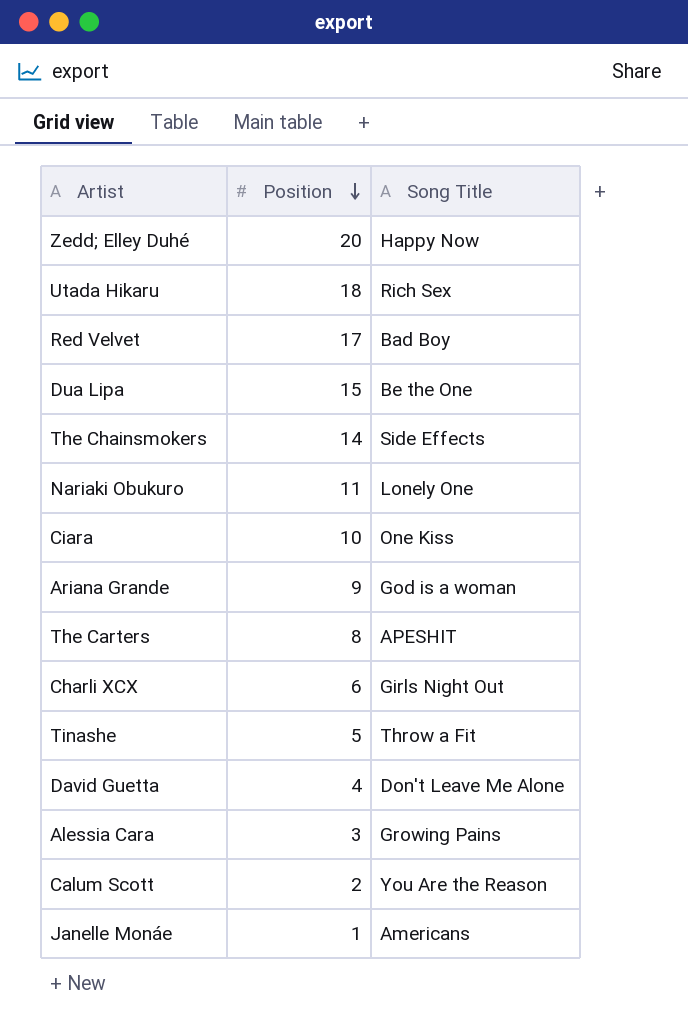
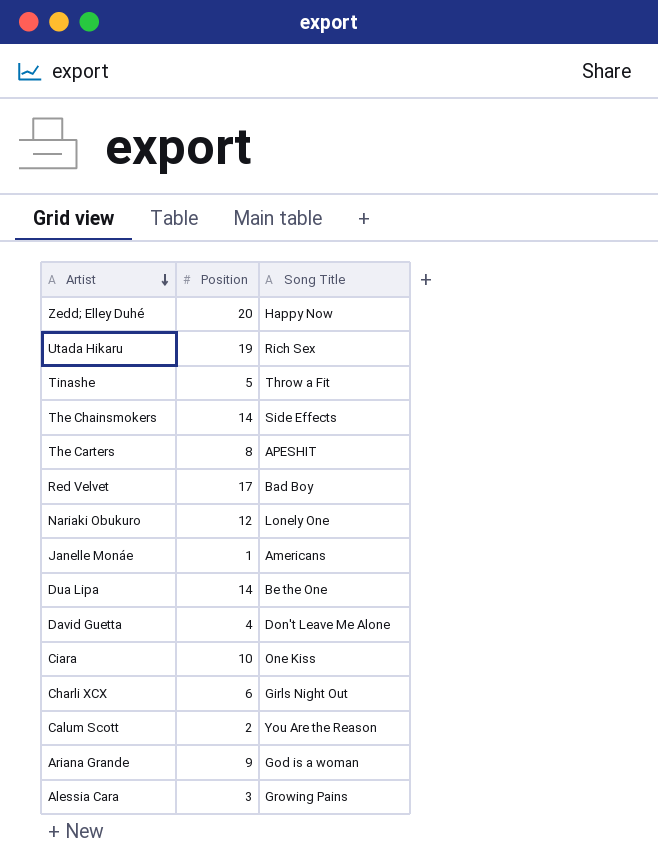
row order: Position descending -> Artist descending
Utada Hikaru | Position: 18 -> 19
Nariaki Obukuro | Position: 11 -> 12
Dua Lipa | Position: 15 -> 14

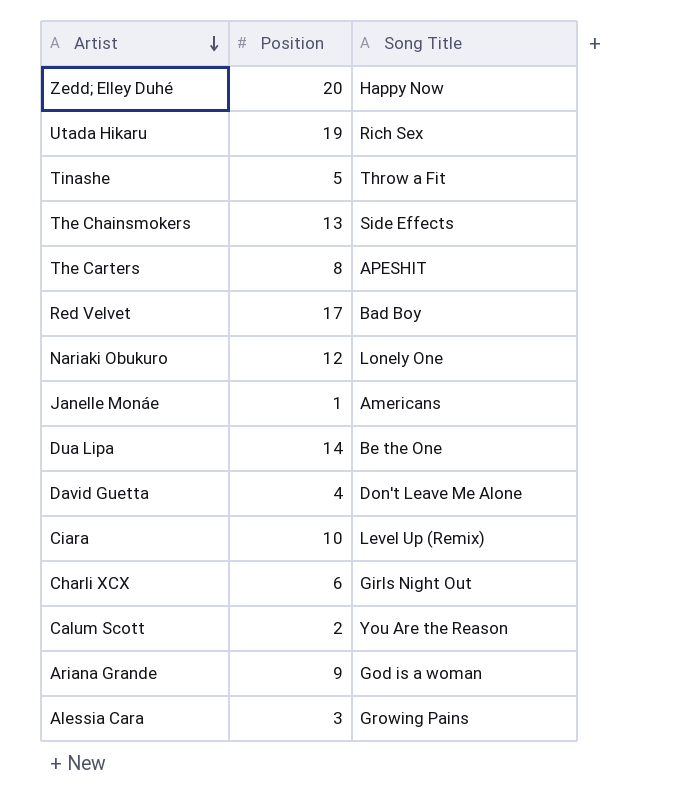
The Chainsmokers | Position: 14 -> 13
Ciara | Song Title: One Kiss -> Level Up (Remix)

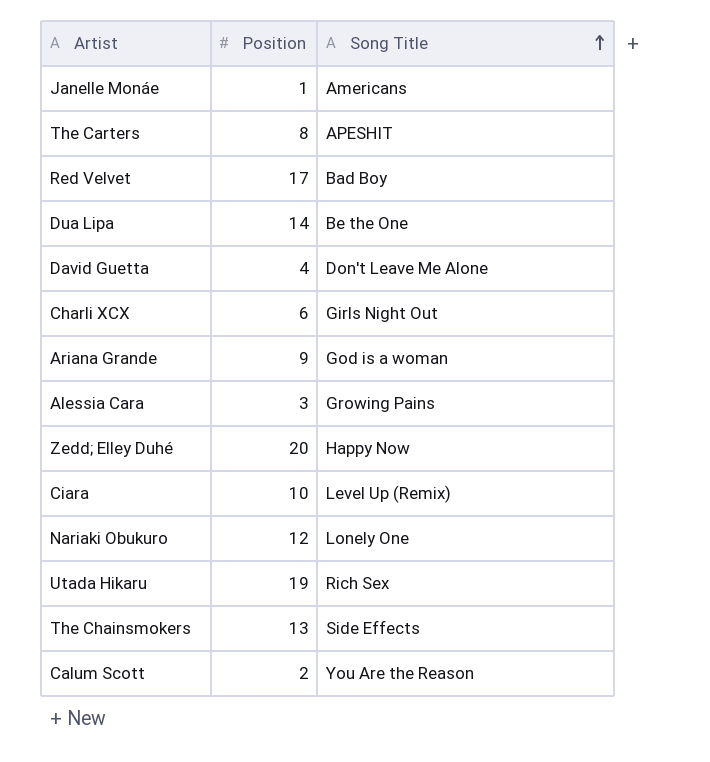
row order: Artist descending -> Song Title ascending
row Tinashe: 5 | Throw a Fit -> none

